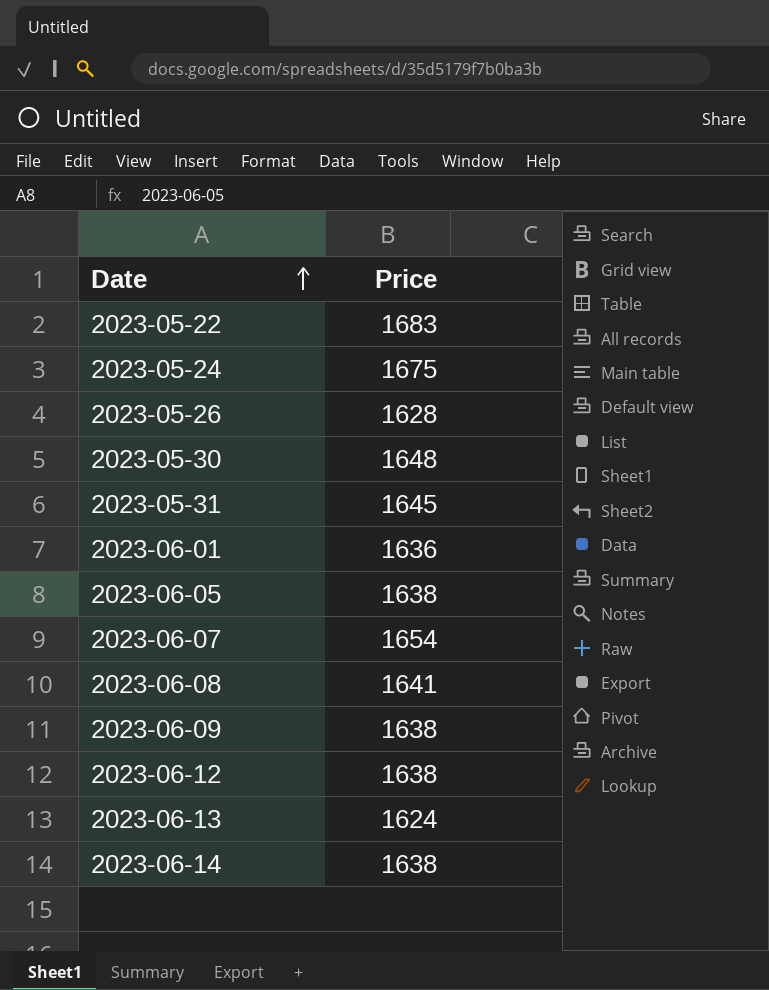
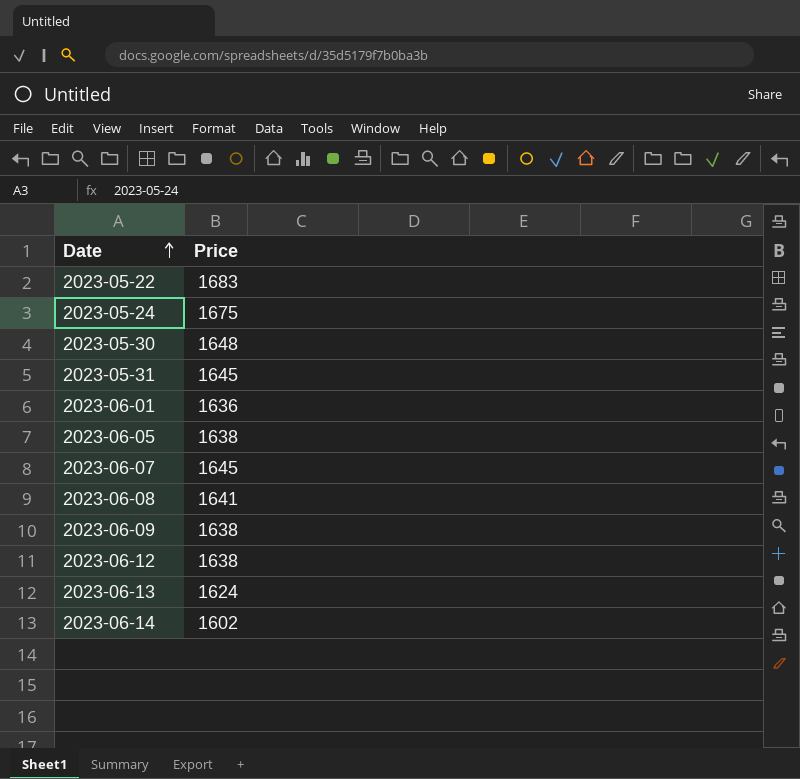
row 2023-05-26: 1628 -> none
2023-06-07 | Price: 1654 -> 1645
2023-06-14 | Price: 1638 -> 1602

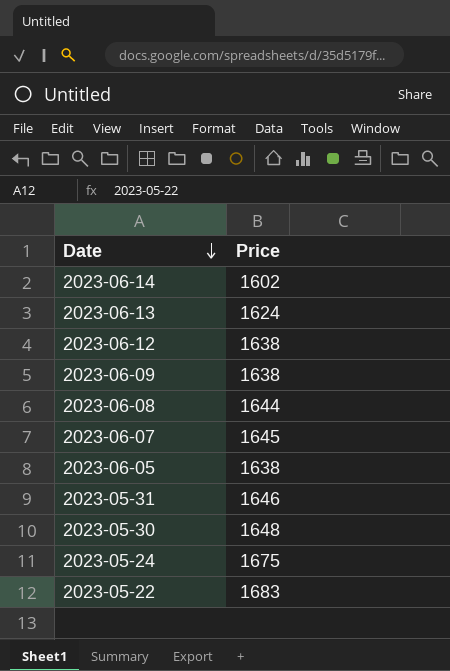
row order: Date ascending -> Date descending
row 2023-06-01: 1636 -> none
2023-06-08 | Price: 1641 -> 1644
2023-05-31 | Price: 1645 -> 1646

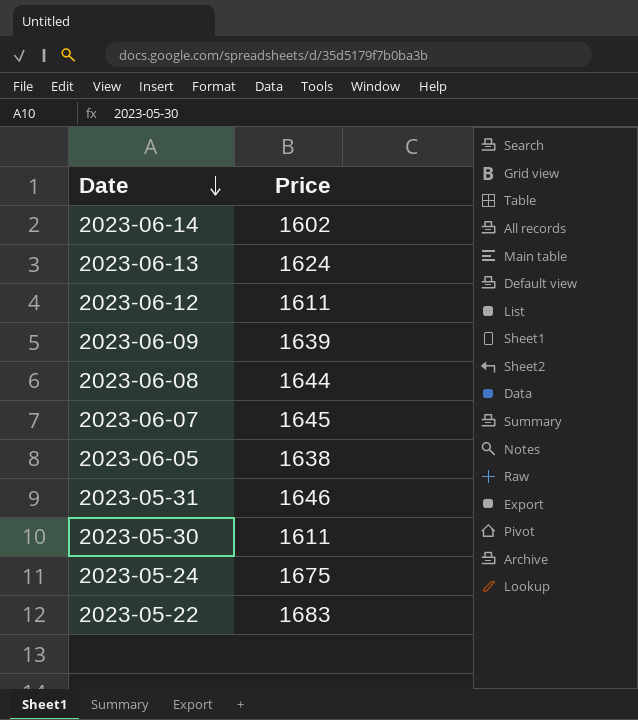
2023-06-12 | Price: 1638 -> 1611
2023-06-09 | Price: 1638 -> 1639
2023-05-30 | Price: 1648 -> 1611

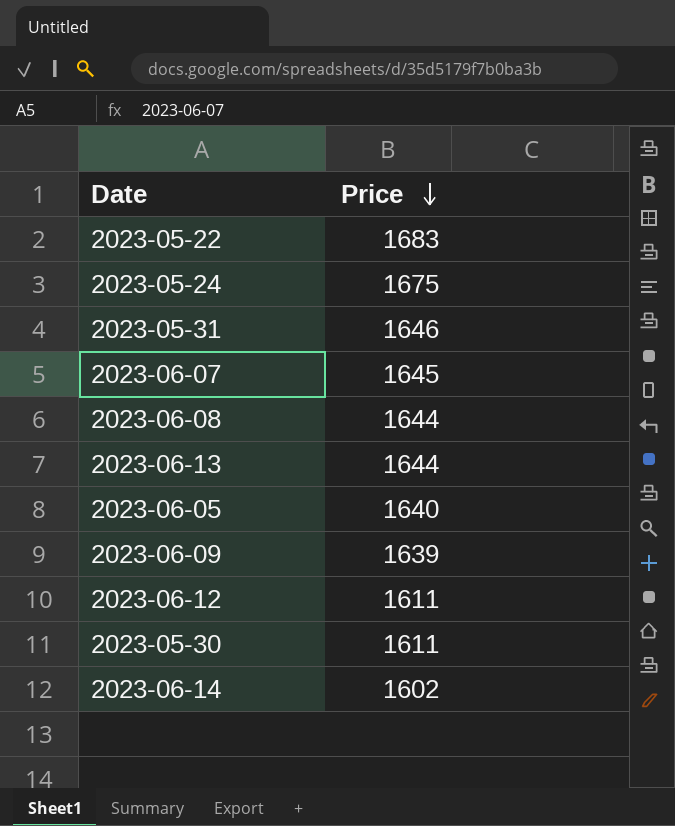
row order: Date descending -> Price descending
2023-06-13 | Price: 1624 -> 1644
2023-06-05 | Price: 1638 -> 1640

